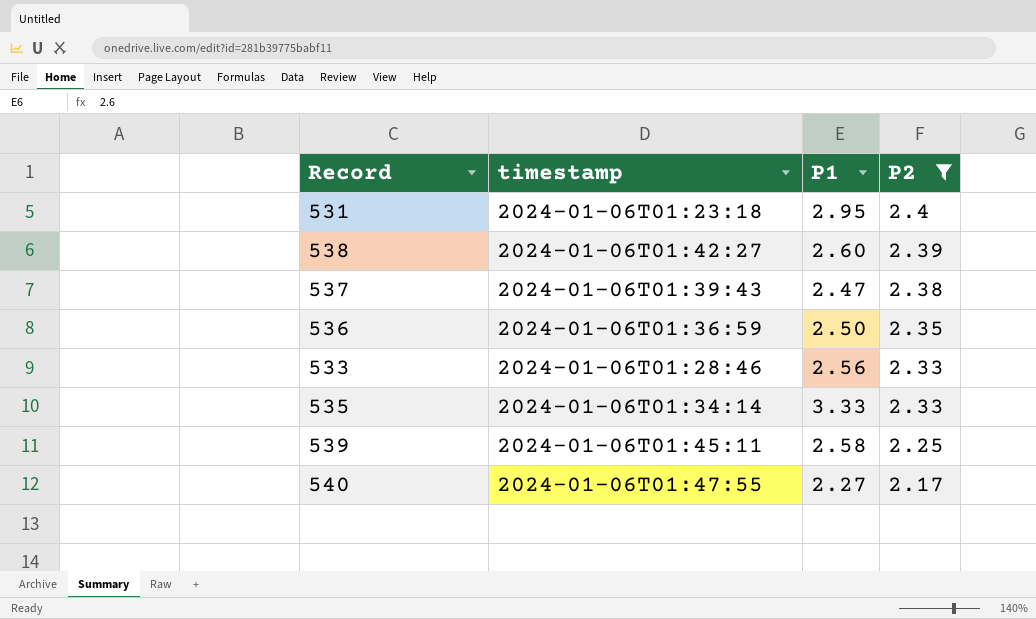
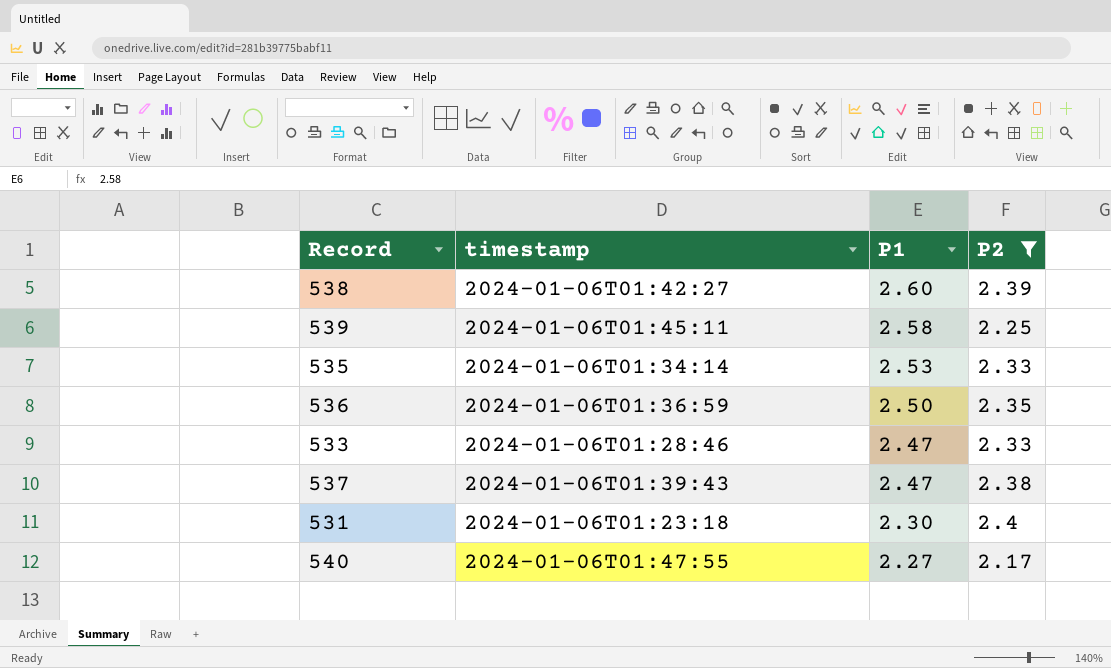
row order: P2 descending -> P1 descending
535 | P1: 3.33 -> 2.53
533 | P1: 2.56 -> 2.47
531 | P1: 2.95 -> 2.30

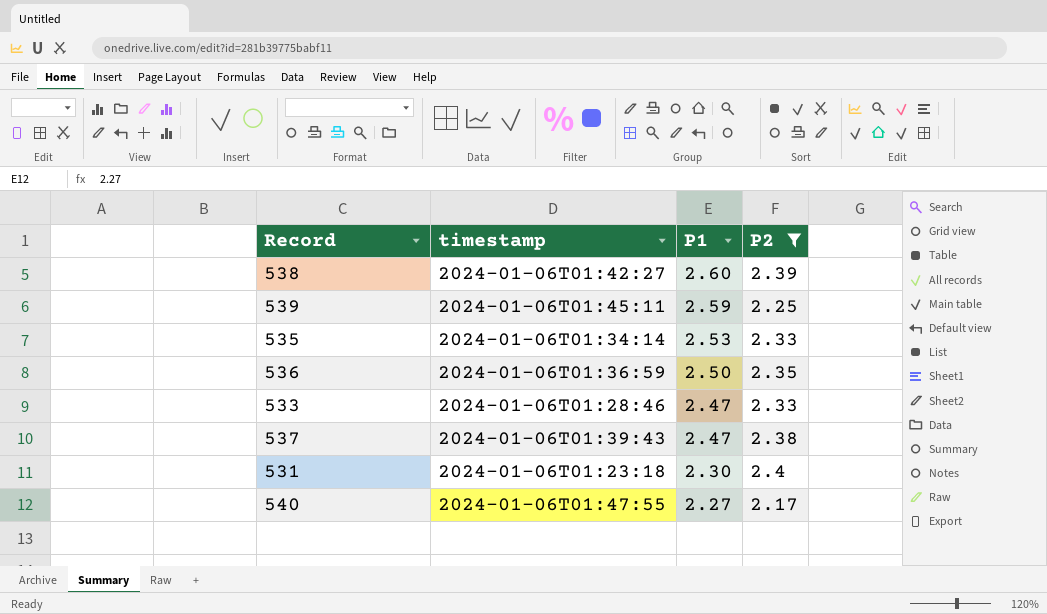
539 | P1: 2.58 -> 2.59

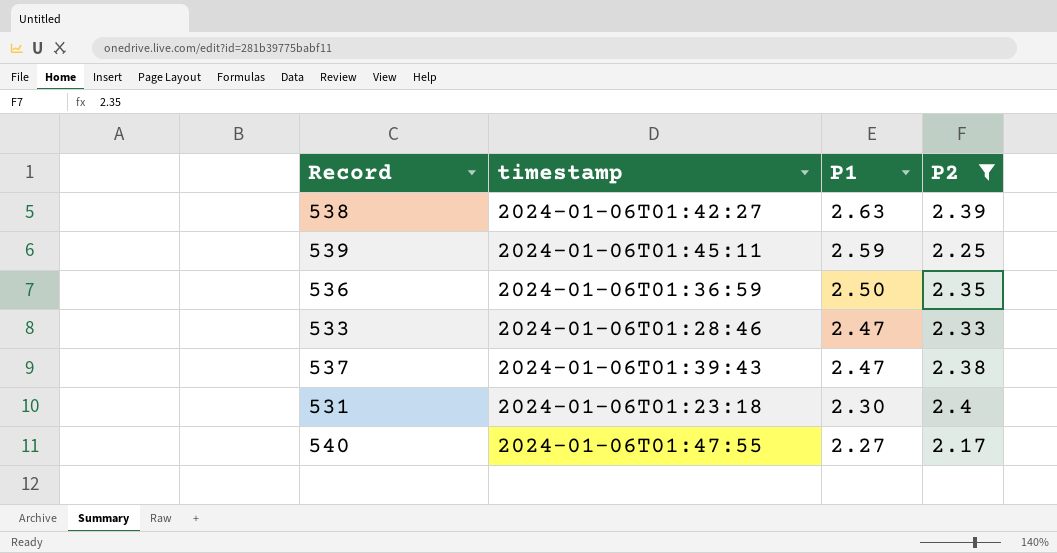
row 535: 2024-01-06T01:34:14 | 2.53 | 2.33 -> none
538 | P1: 2.60 -> 2.63

